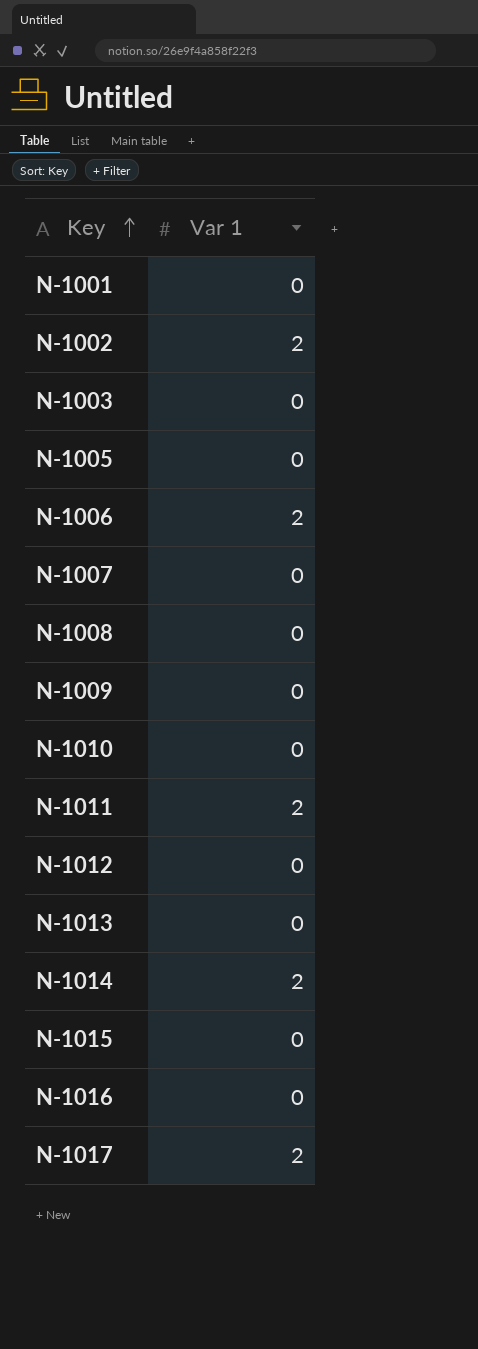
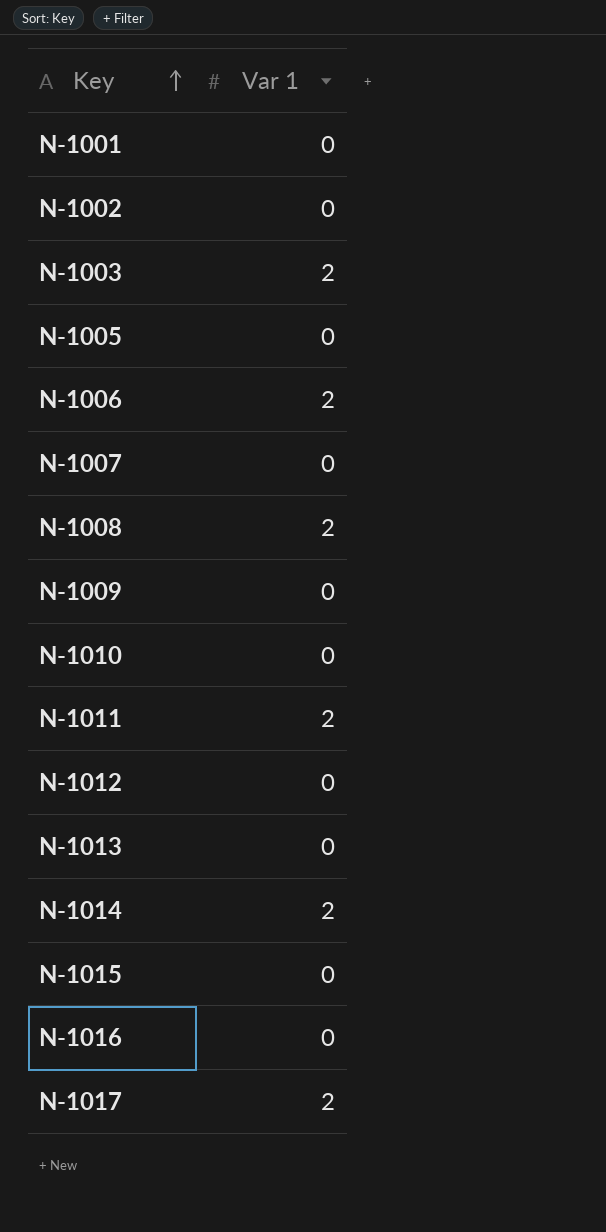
N-1002 | Var 1: 2 -> 0
N-1003 | Var 1: 0 -> 2
N-1008 | Var 1: 0 -> 2

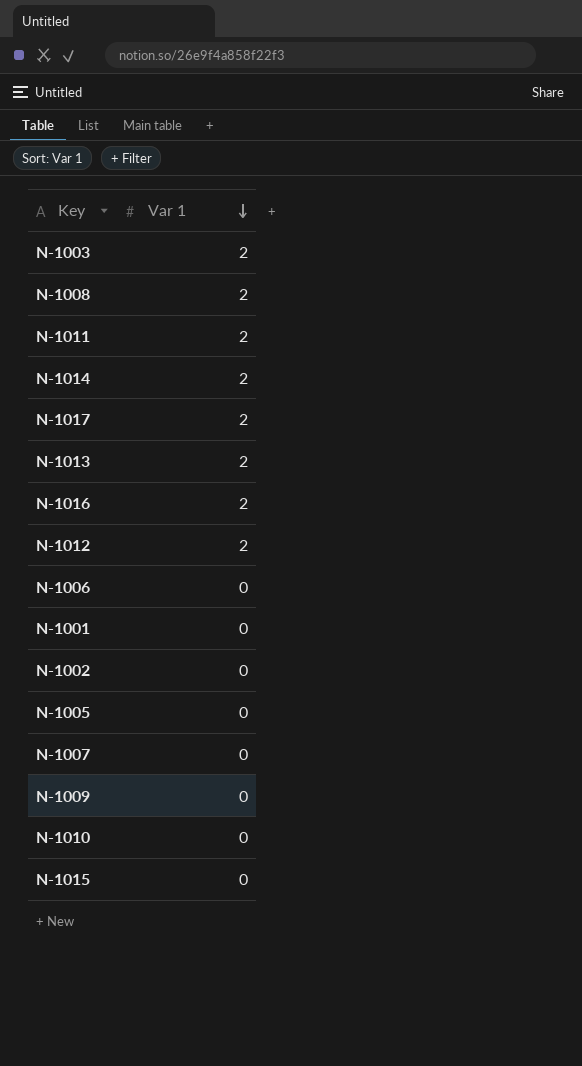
row order: Key ascending -> Var 1 descending
N-1013 | Var 1: 0 -> 2
N-1016 | Var 1: 0 -> 2
N-1012 | Var 1: 0 -> 2
N-1006 | Var 1: 2 -> 0

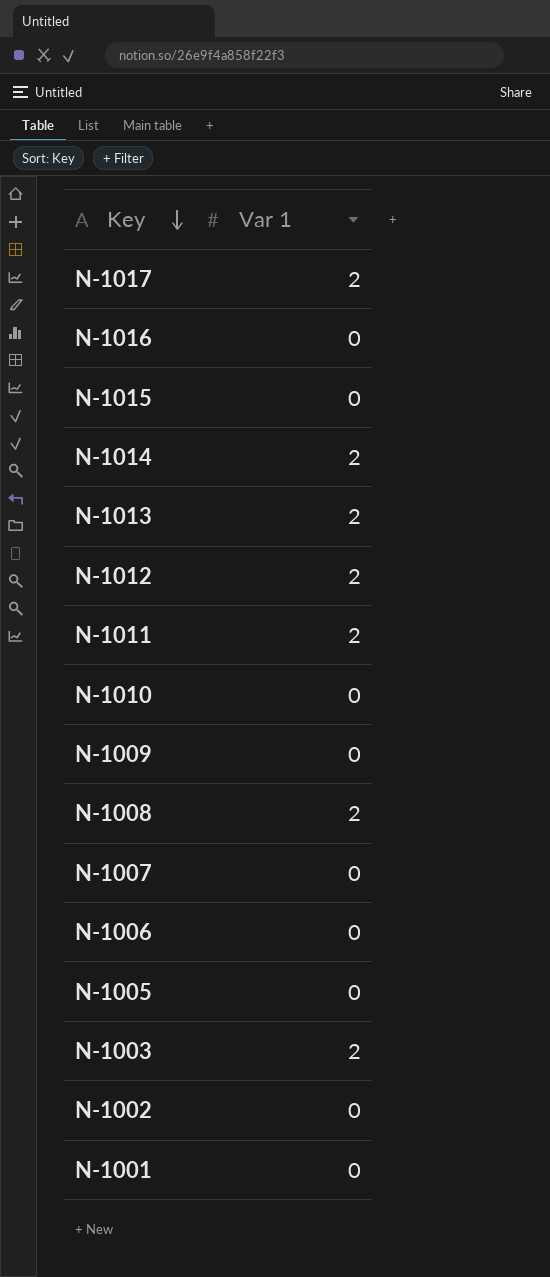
row order: Var 1 descending -> Key descending
N-1016 | Var 1: 2 -> 0

